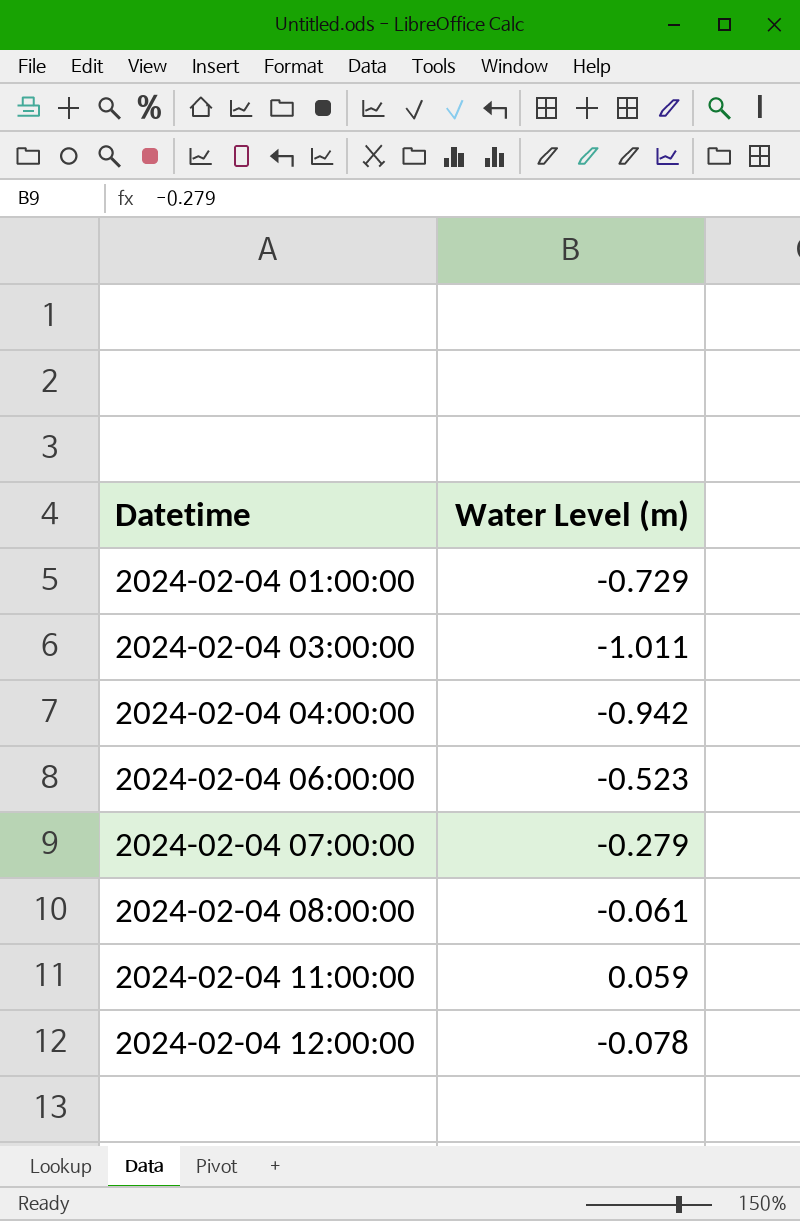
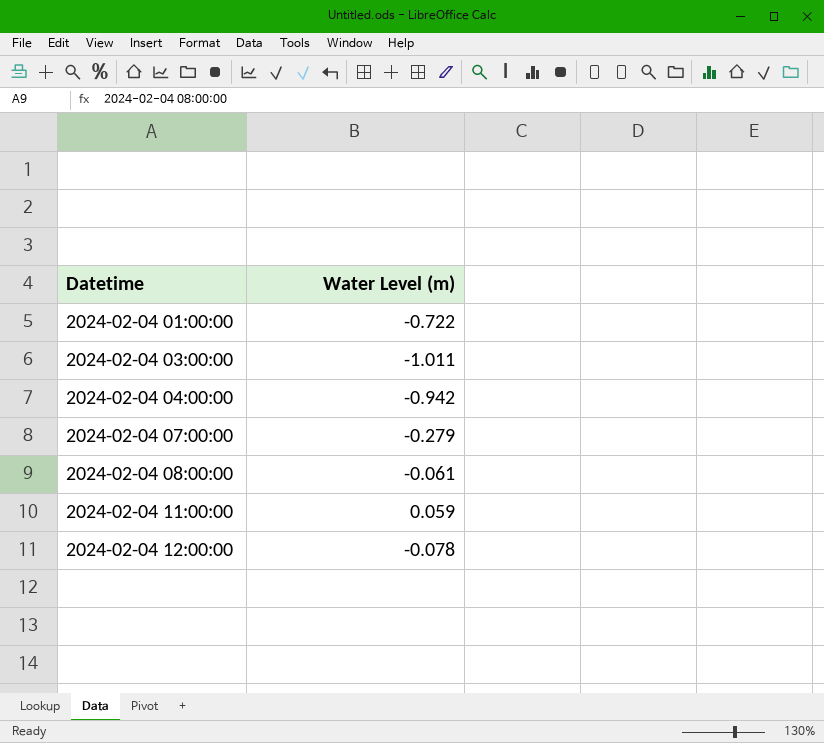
row 2024-02-04 06:00:00: -0.523 -> none
2024-02-04 01:00:00 | Water Level (m): -0.729 -> -0.722

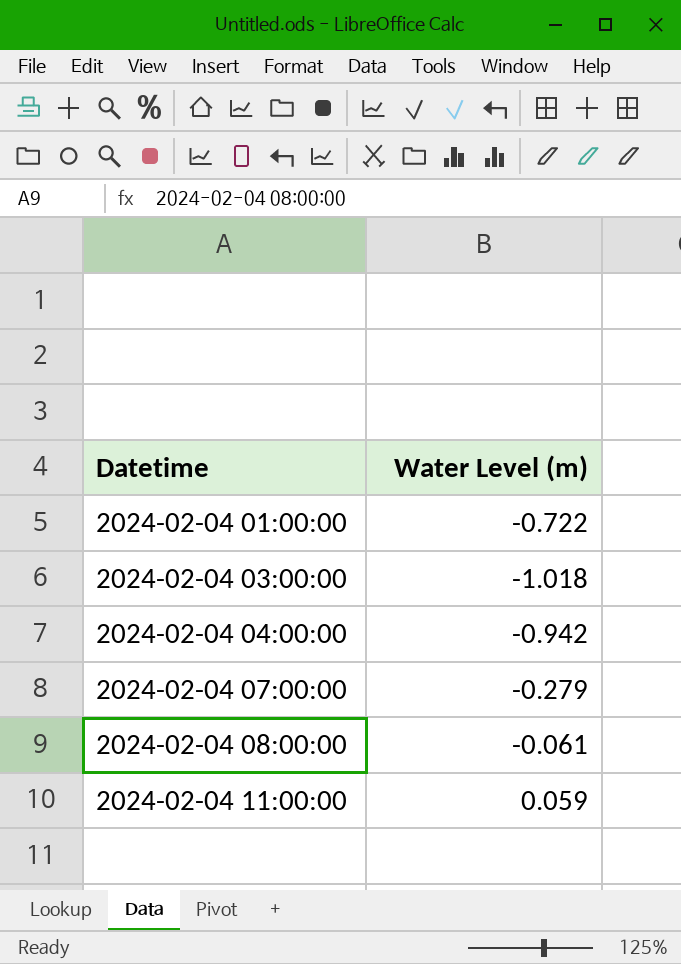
row 2024-02-04 12:00:00: -0.078 -> none
2024-02-04 03:00:00 | Water Level (m): -1.011 -> -1.018

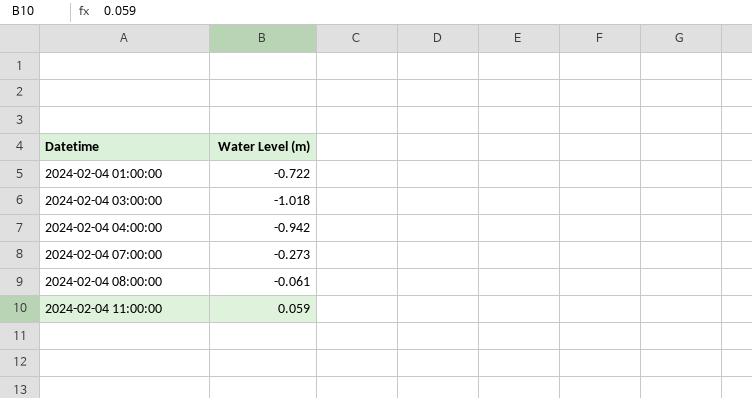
2024-02-04 07:00:00 | Water Level (m): -0.279 -> -0.273

